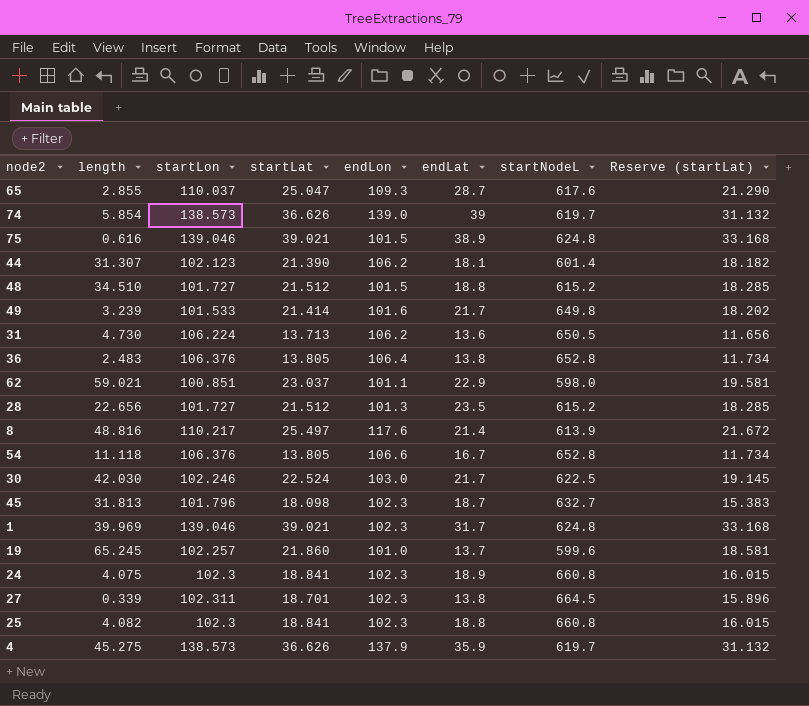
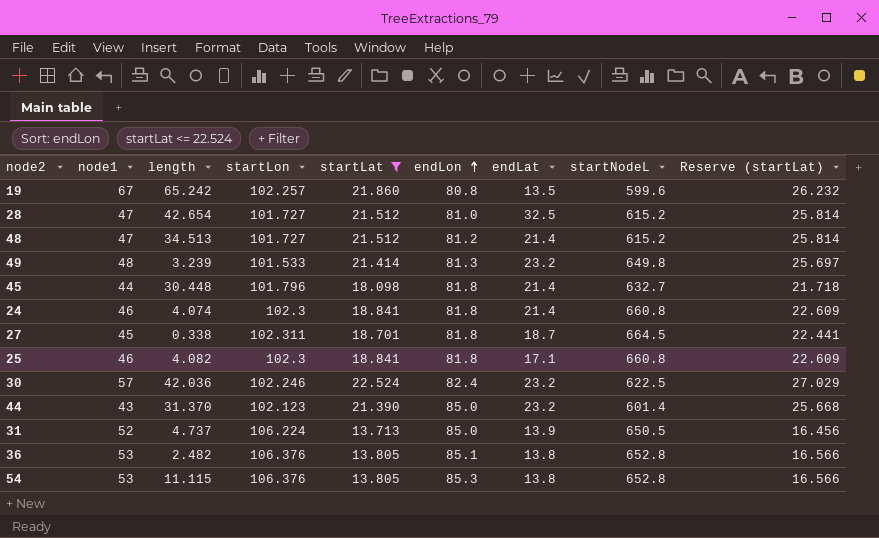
filter: none -> startLat <= 22.524
row order: none -> endLon ascending
column node1 | position: none -> 2
column Reserve (startLat) | formula: [startLat] * 0.85 -> [startLat] * 1.2
19 | length: 65.245 -> 65.242
19 | endLon: 101.0 -> 80.8
19 | endLat: 13.7 -> 13.5
28 | length: 22.656 -> 42.654
28 | endLon: 101.3 -> 81.0
28 | endLat: 23.5 -> 32.5
48 | length: 34.510 -> 34.513
48 | endLon: 101.5 -> 81.2
48 | endLat: 18.8 -> 21.4
49 | endLon: 101.6 -> 81.3
49 | endLat: 21.7 -> 23.2
45 | length: 31.813 -> 30.448
45 | endLon: 102.3 -> 81.8
45 | endLat: 18.7 -> 21.4
24 | length: 4.075 -> 4.074
24 | endLon: 102.3 -> 81.8
24 | endLat: 18.9 -> 21.4
27 | length: 0.339 -> 0.338
27 | endLon: 102.3 -> 81.8
27 | endLat: 13.8 -> 18.7
25 | endLon: 102.3 -> 81.8
25 | endLat: 18.8 -> 17.1
30 | length: 42.030 -> 42.036
30 | endLon: 103.0 -> 82.4
30 | endLat: 21.7 -> 23.2
44 | length: 31.307 -> 31.370
44 | endLon: 106.2 -> 85.0
44 | endLat: 18.1 -> 23.2
31 | length: 4.730 -> 4.737
31 | endLon: 106.2 -> 85.0
31 | endLat: 13.6 -> 13.9
36 | length: 2.483 -> 2.482
36 | endLon: 106.4 -> 85.1
54 | length: 11.118 -> 11.115
54 | endLon: 106.6 -> 85.3
54 | endLat: 16.7 -> 13.8

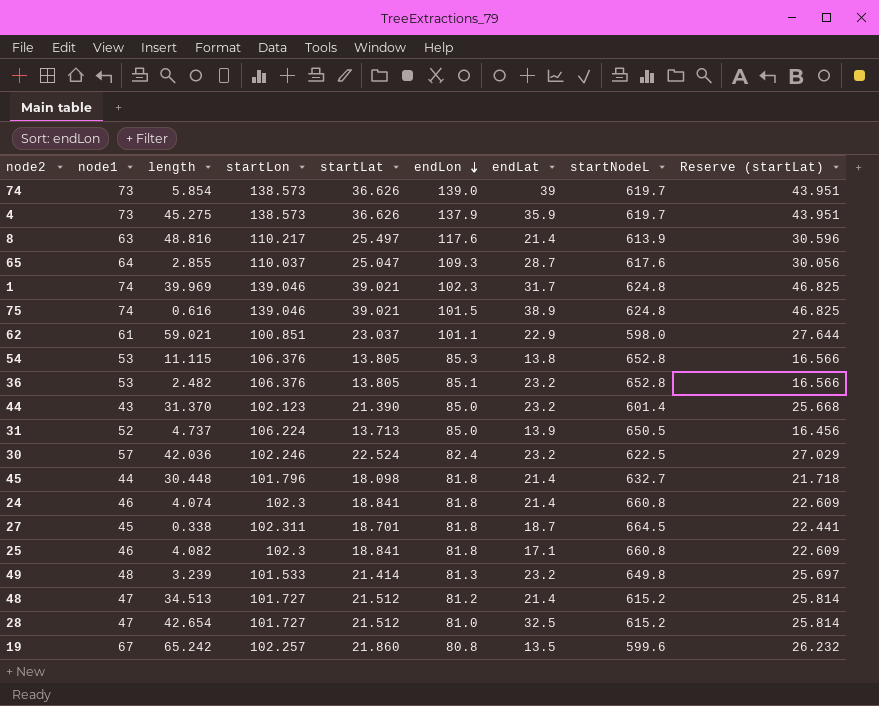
filter: startLat <= 22.524 -> none
row order: endLon ascending -> endLon descending
36 | endLat: 13.8 -> 23.2

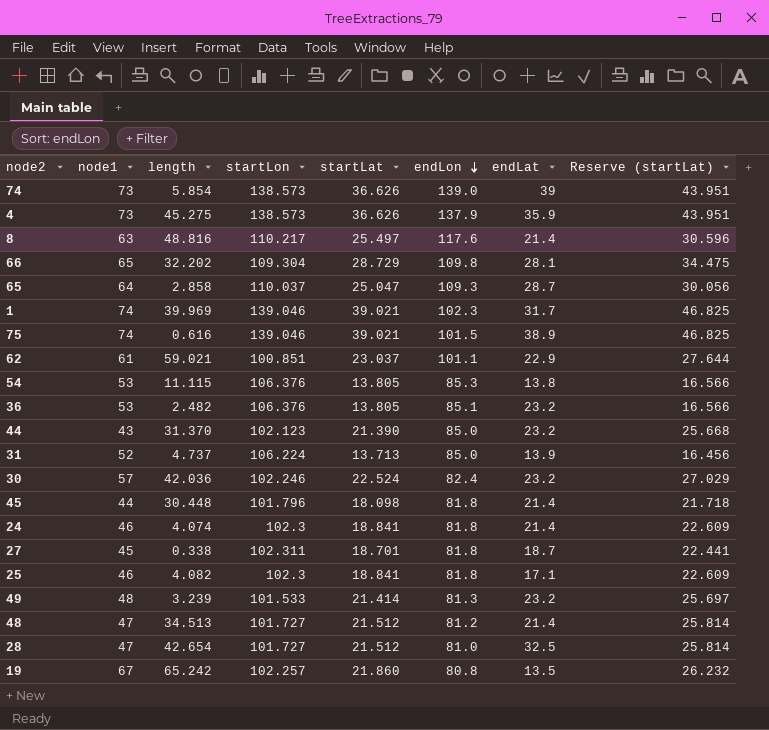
column startNodeL | position: 8 -> none
row 66: none -> 65 | 32.202 | 109.304 | 28.729 | 109.8 | 28.1 | 34.475
65 | length: 2.855 -> 2.858

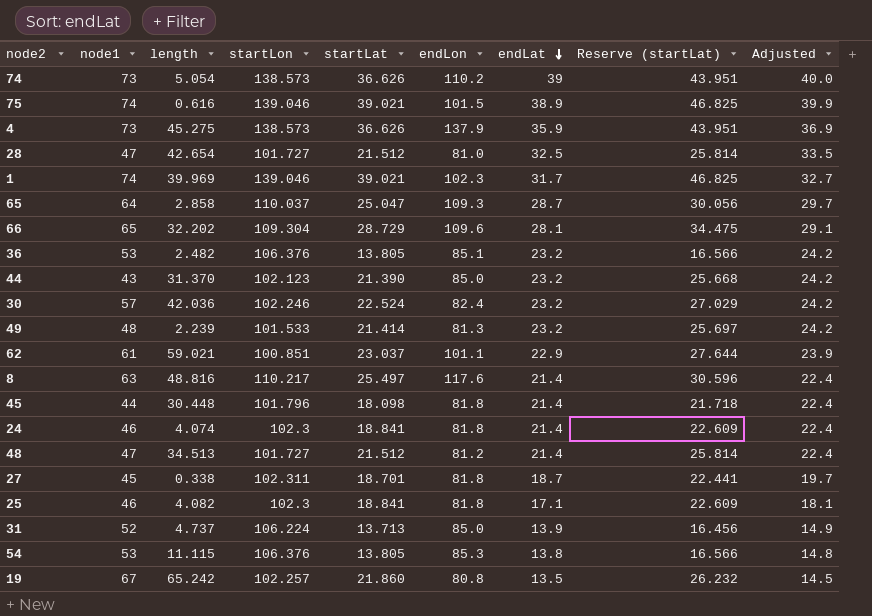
row order: endLon descending -> endLat descending
column Adjusted | formula: none -> [endLat] + 1
74 | length: 5.854 -> 5.054
74 | endLon: 139.0 -> 110.2
66 | endLon: 109.8 -> 109.6
49 | length: 3.239 -> 2.239

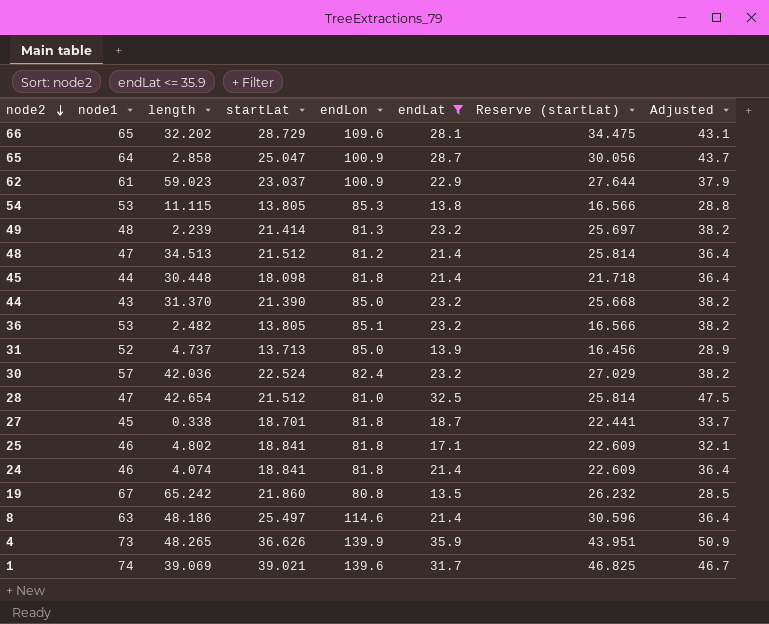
filter: none -> endLat <= 35.9
row order: endLat descending -> node2 descending
column startLon | position: 4 -> none
column Adjusted | formula: [endLat] + 1 -> [endLat] + 15
65 | endLon: 109.3 -> 100.9
62 | length: 59.021 -> 59.023
62 | endLon: 101.1 -> 100.9
25 | length: 4.082 -> 4.802
8 | length: 48.816 -> 48.186
8 | endLon: 117.6 -> 114.6
4 | length: 45.275 -> 48.265
4 | endLon: 137.9 -> 139.9
1 | length: 39.969 -> 39.069
1 | endLon: 102.3 -> 139.6

